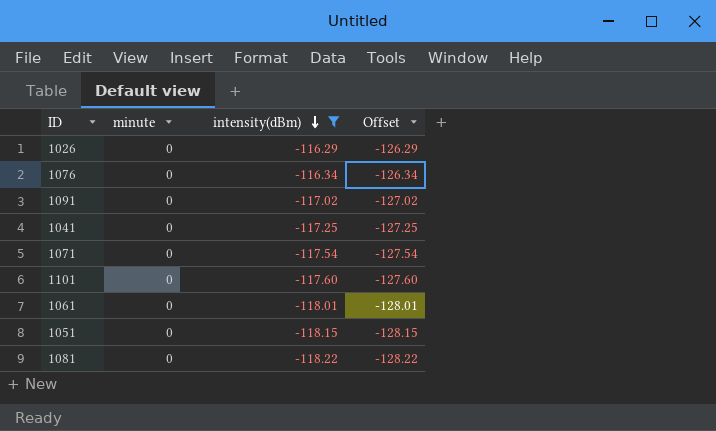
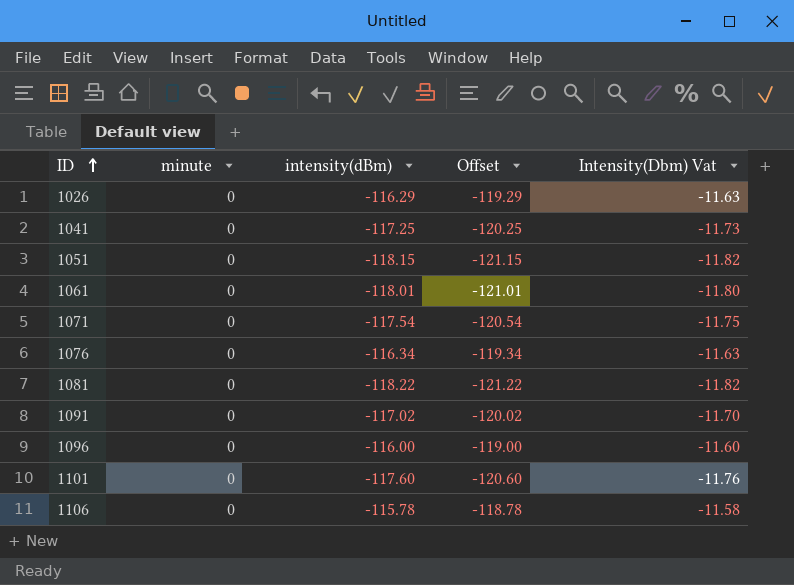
filter: intensity(dBm) <= -116.29 -> none
row order: intensity(dBm) descending -> ID ascending
column Offset | formula: [intensity(dBm)] - 10 -> [intensity(dBm)] - 3
column Intensity(Dbm) Vat | formula: none -> [intensity(dBm)] * 0.1

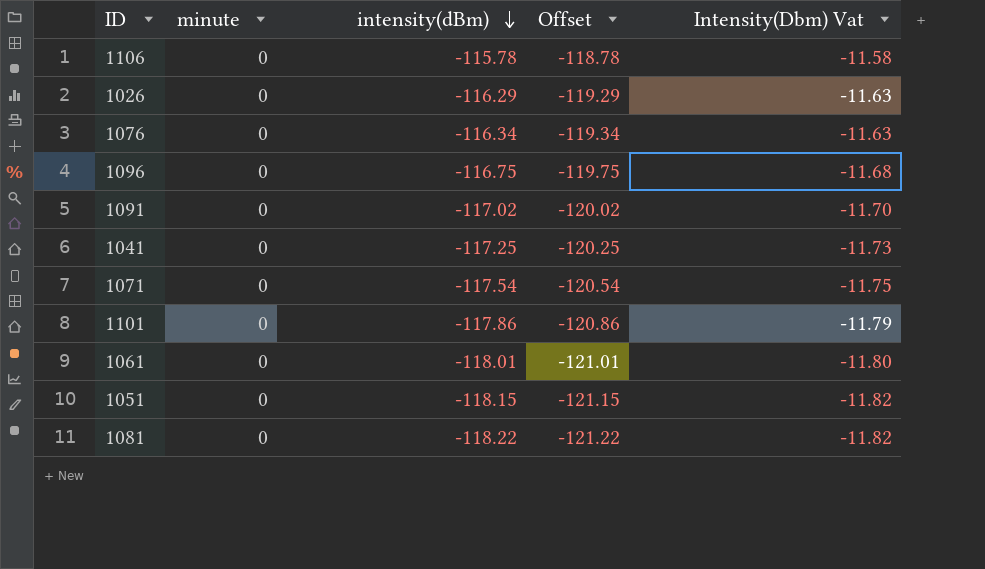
row order: ID ascending -> intensity(dBm) descending
1096 | intensity(dBm): -116.00 -> -116.75
1096 | Offset: -119.00 -> -119.75
1096 | Intensity(Dbm) Vat: -11.60 -> -11.68
1101 | intensity(dBm): -117.60 -> -117.86
1101 | Offset: -120.60 -> -120.86
1101 | Intensity(Dbm) Vat: -11.76 -> -11.79

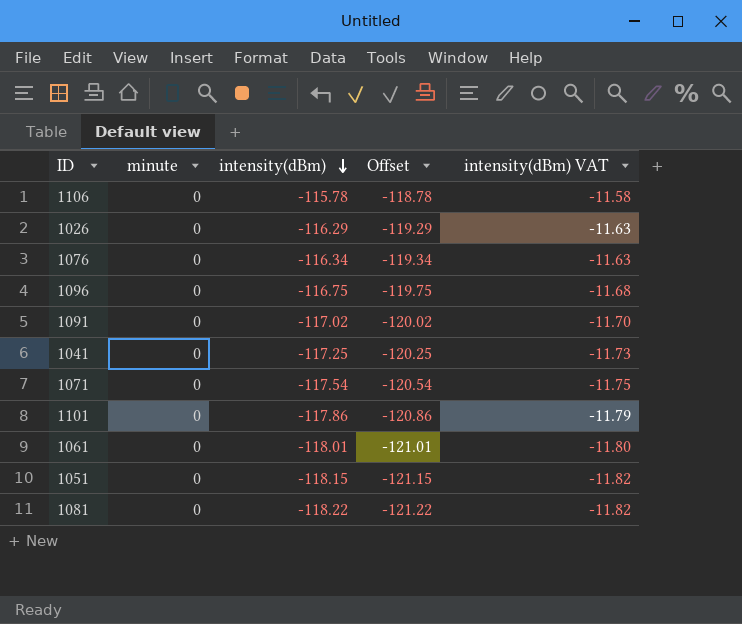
column name: Intensity(Dbm) Vat -> intensity(dBm) VAT

